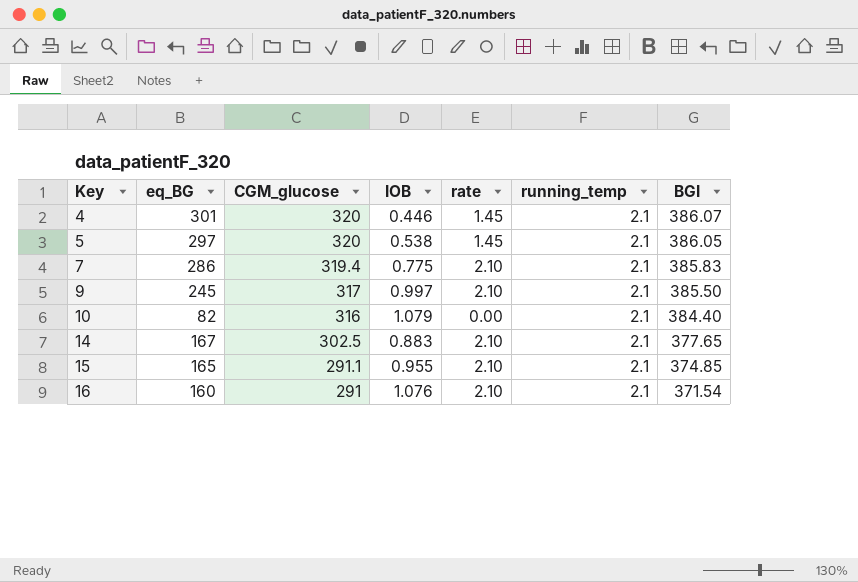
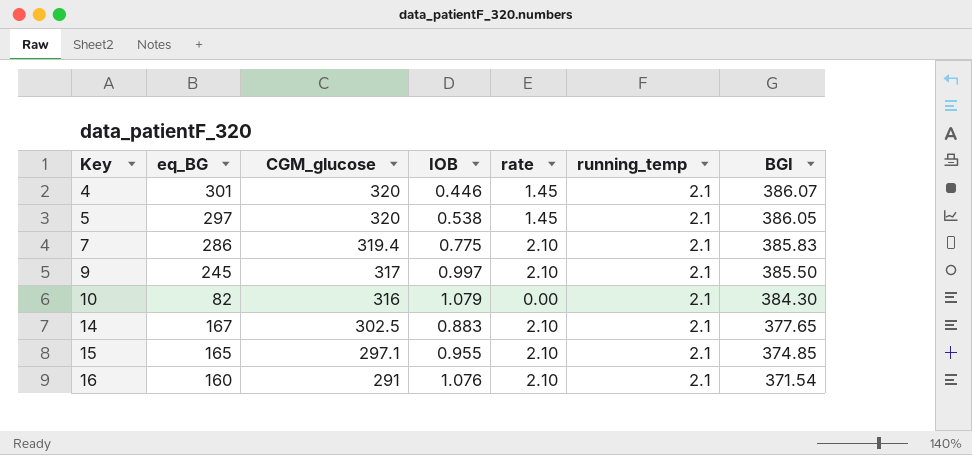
10 | BGI: 384.40 -> 384.30
15 | CGM_glucose: 291.1 -> 297.1

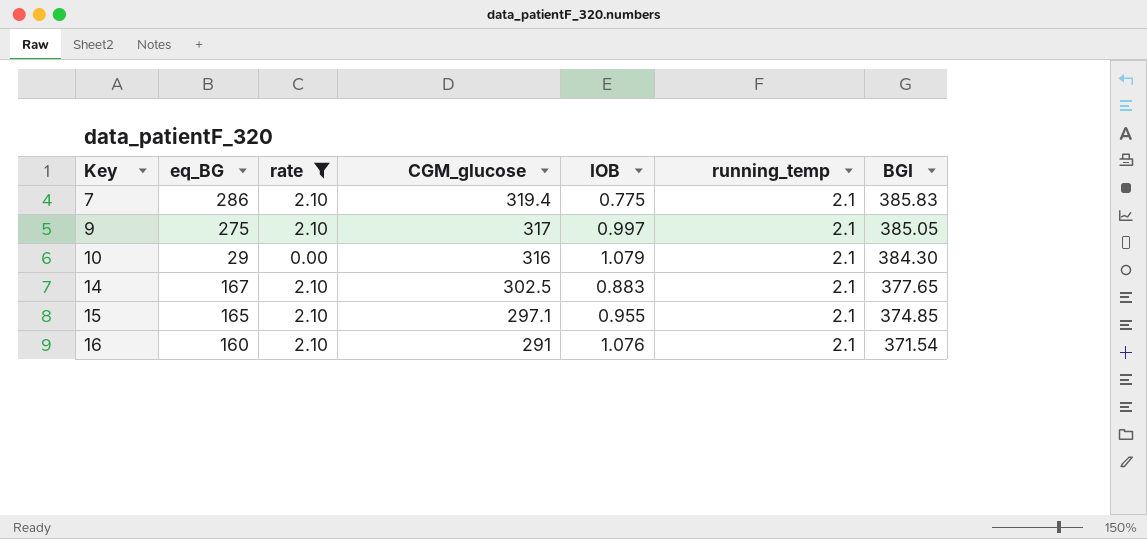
filter: none -> rate != 1.45
column rate | position: 5 -> 3
9 | eq_BG: 245 -> 275
9 | BGI: 385.50 -> 385.05
10 | eq_BG: 82 -> 29

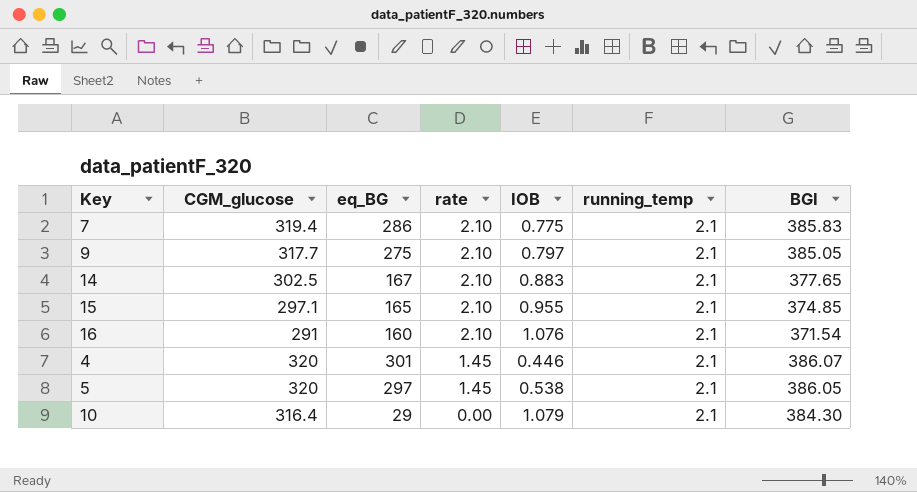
filter: rate != 1.45 -> none
row order: Key ascending -> rate descending
column CGM_glucose | position: 4 -> 2
9 | CGM_glucose: 317 -> 317.7
9 | IOB: 0.997 -> 0.797
10 | CGM_glucose: 316 -> 316.4

